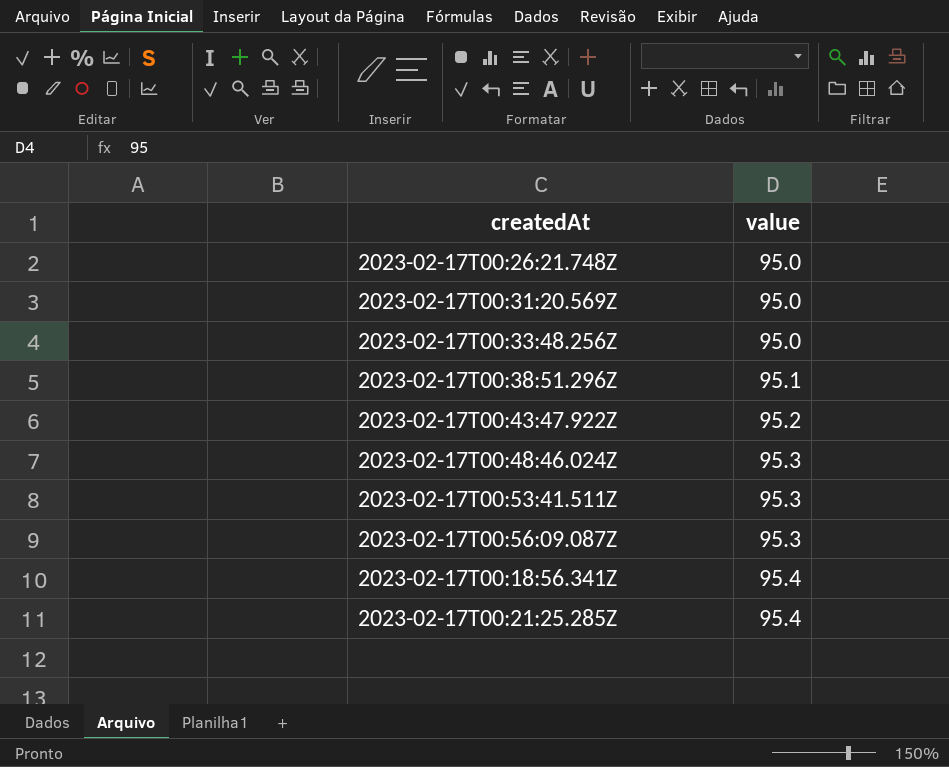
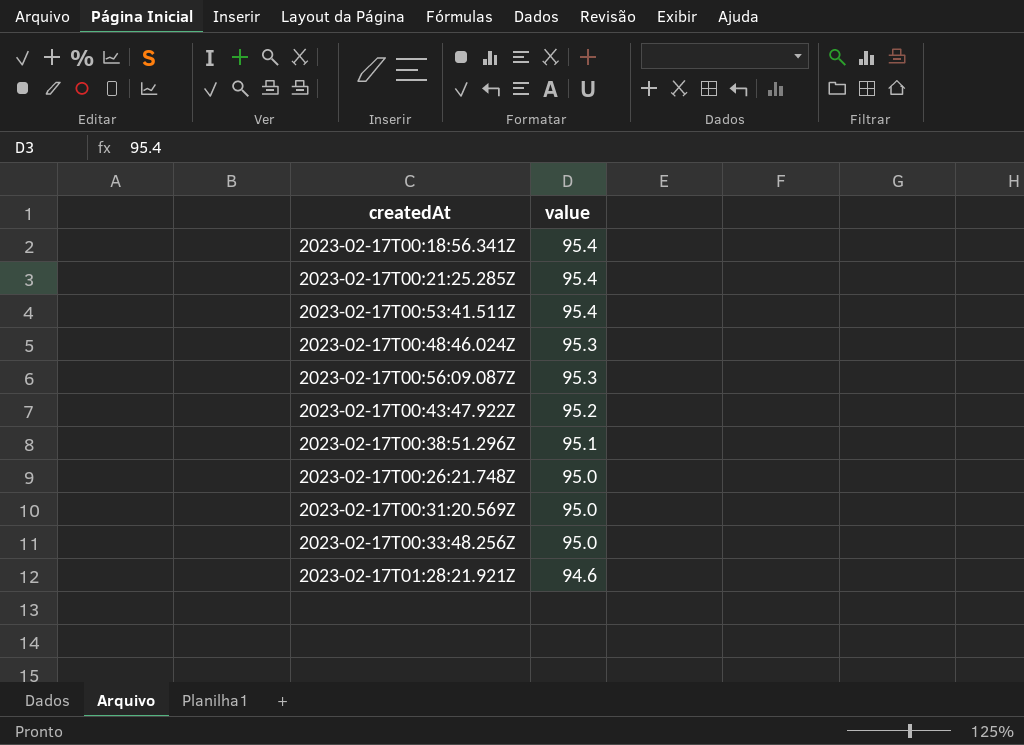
row order: value ascending -> value descending
2023-02-17T00:53:41.511Z | value: 95.3 -> 95.4
row 2023-02-17T01:28:21.921Z: none -> 94.6

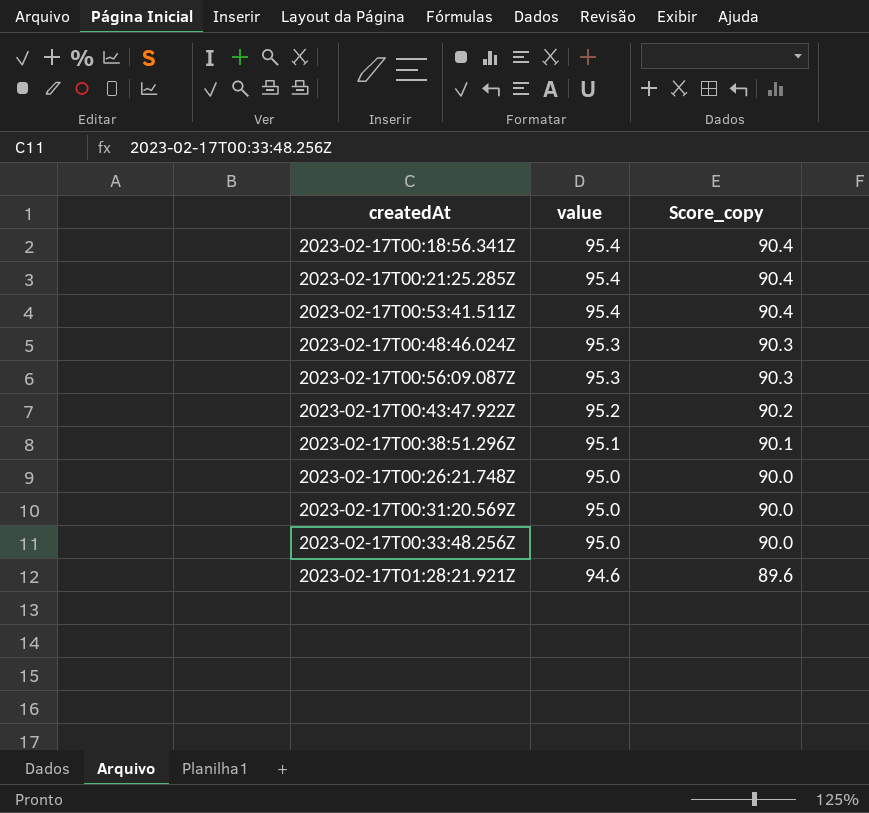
column Score_copy | formula: none -> [value] - 5

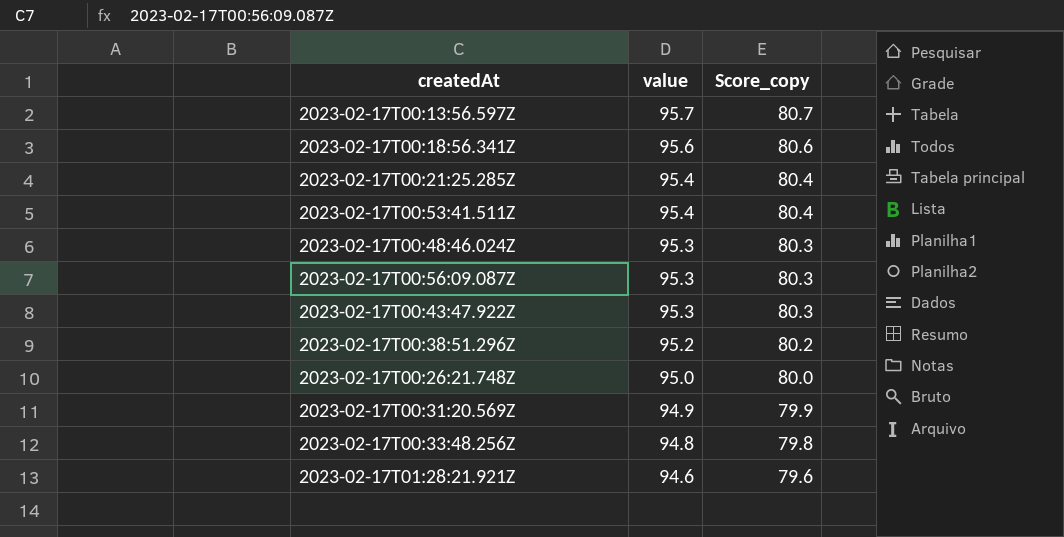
column Score_copy | formula: [value] - 5 -> [value] - 15
row 2023-02-17T00:13:56.597Z: none -> 95.7 | 80.7
2023-02-17T00:18:56.341Z | value: 95.4 -> 95.6
2023-02-17T00:43:47.922Z | value: 95.2 -> 95.3
2023-02-17T00:38:51.296Z | value: 95.1 -> 95.2
2023-02-17T00:31:20.569Z | value: 95.0 -> 94.9
2023-02-17T00:33:48.256Z | value: 95.0 -> 94.8

